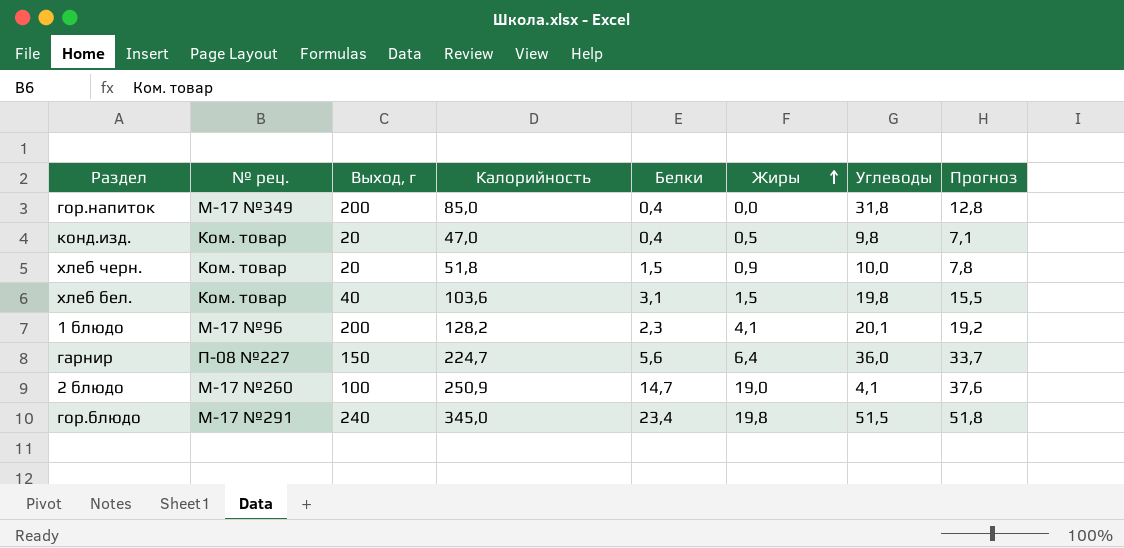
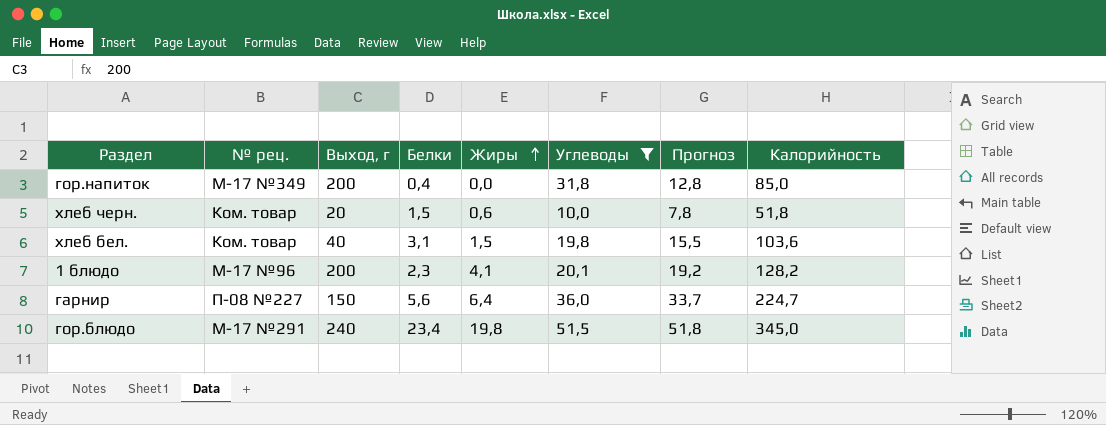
filter: none -> Углеводы >= 10,0
column Калорийность | position: 4 -> 8
хлеб черн. | Жиры: 0,9 -> 0,6

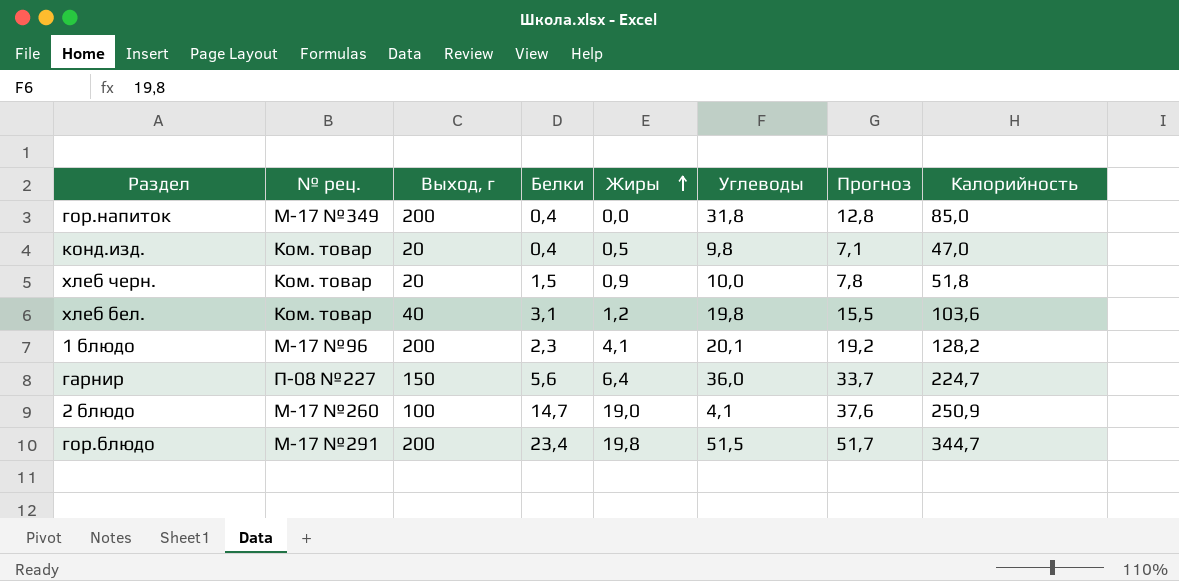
filter: Углеводы >= 10,0 -> none
хлеб черн. | Жиры: 0,6 -> 0,9
хлеб бел. | Жиры: 1,5 -> 1,2
гор.блюдо | Выход, г: 240 -> 200
гор.блюдо | Прогноз: 51,8 -> 51,7
гор.блюдо | Калорийность: 345,0 -> 344,7

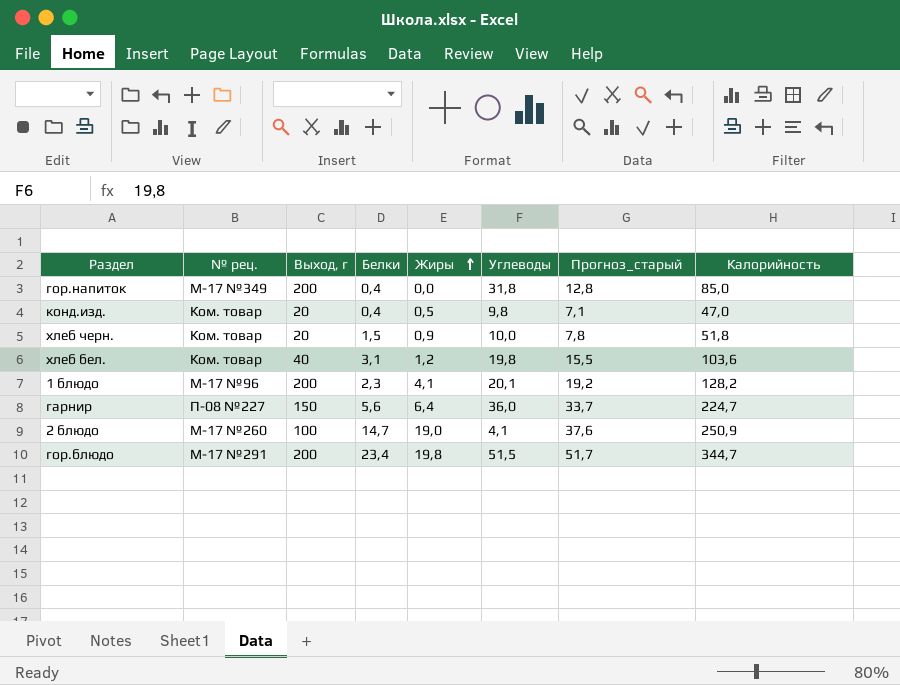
column name: Прогноз -> Прогноз_старый

